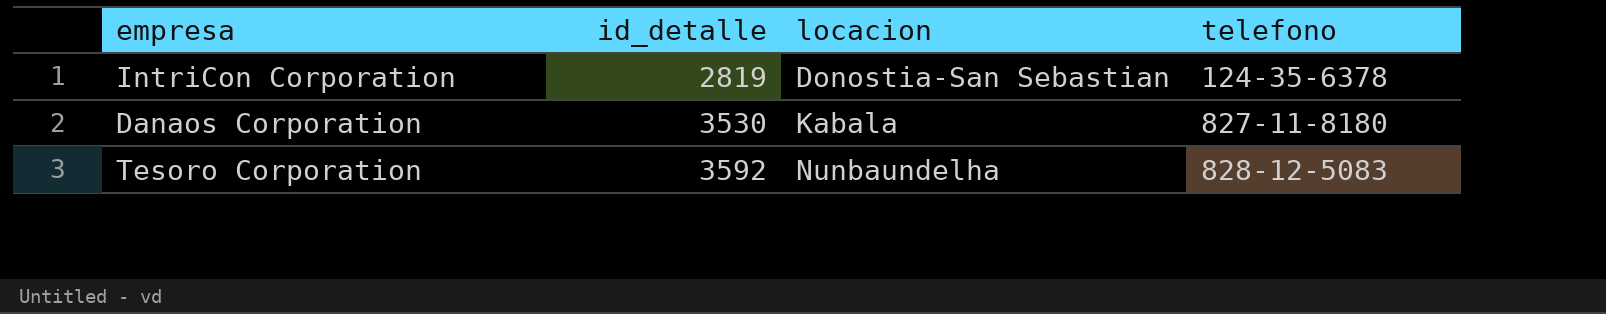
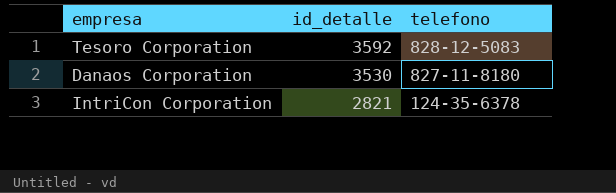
row order: id_detalle ascending -> id_detalle descending
column locacion | position: 3 -> none
IntriCon Corporation | id_detalle: 2819 -> 2821

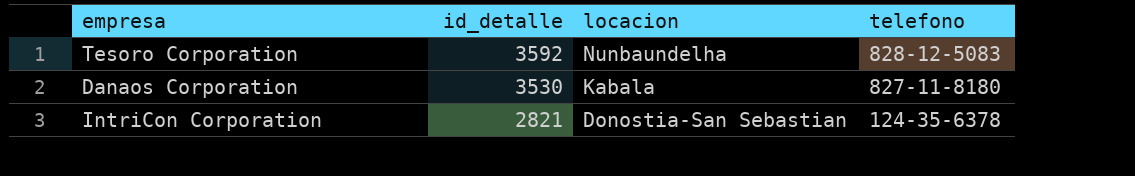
column locacion | position: none -> 3

